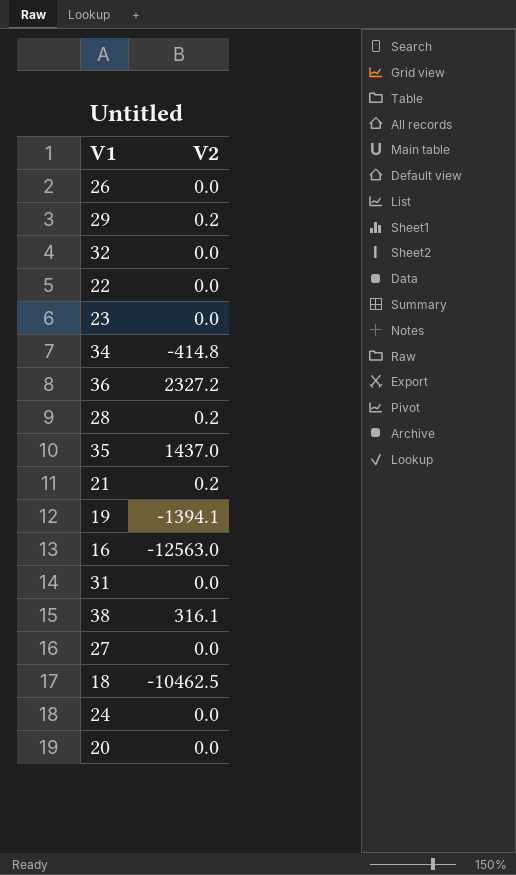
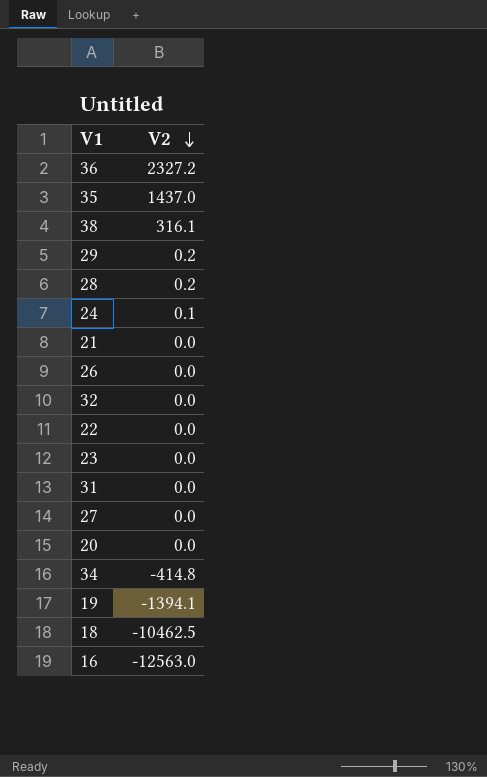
row order: none -> V2 descending
24 | V2: 0.0 -> 0.1
21 | V2: 0.2 -> 0.0

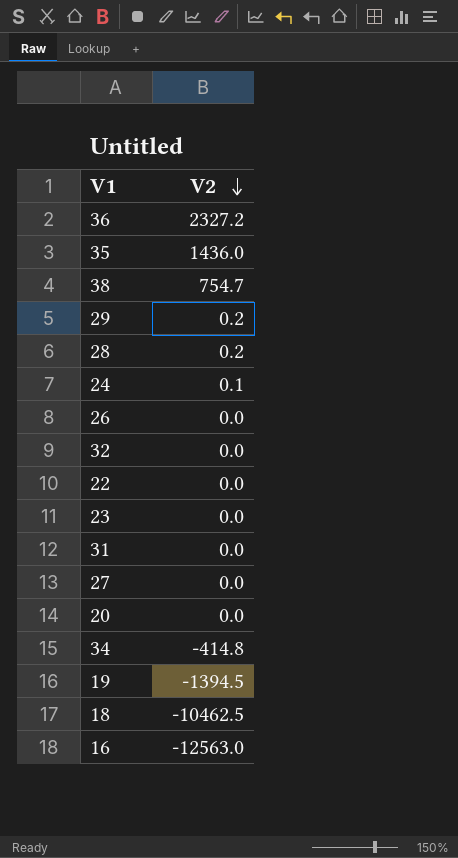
row 21: 0.0 -> none
35 | V2: 1437.0 -> 1436.0
38 | V2: 316.1 -> 754.7
19 | V2: -1394.1 -> -1394.5

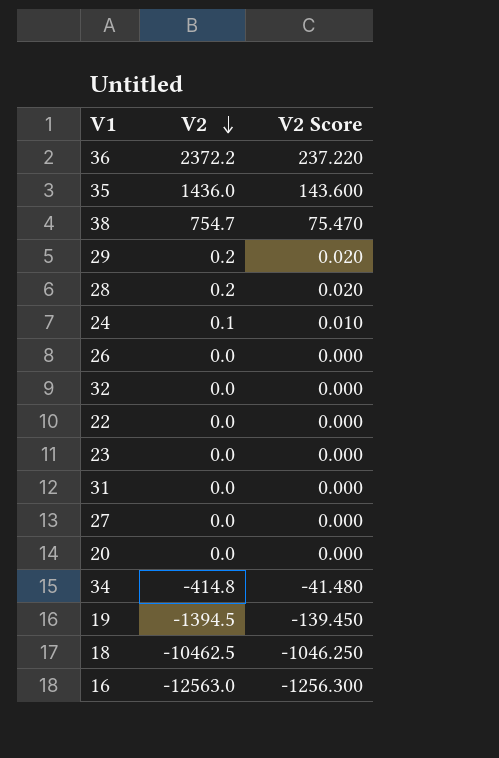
column V2 Score | formula: none -> [V2] * 0.1
36 | V2: 2327.2 -> 2372.2

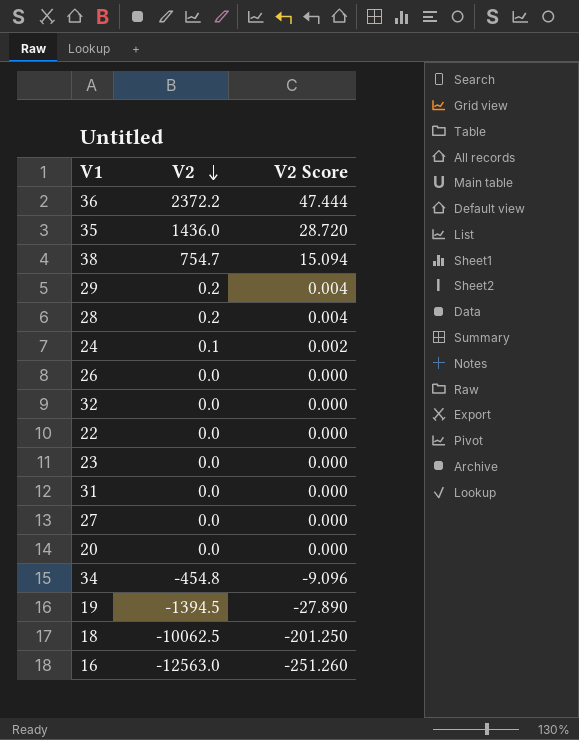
column V2 Score | formula: [V2] * 0.1 -> [V2] * 0.02
34 | V2: -414.8 -> -454.8
18 | V2: -10462.5 -> -10062.5

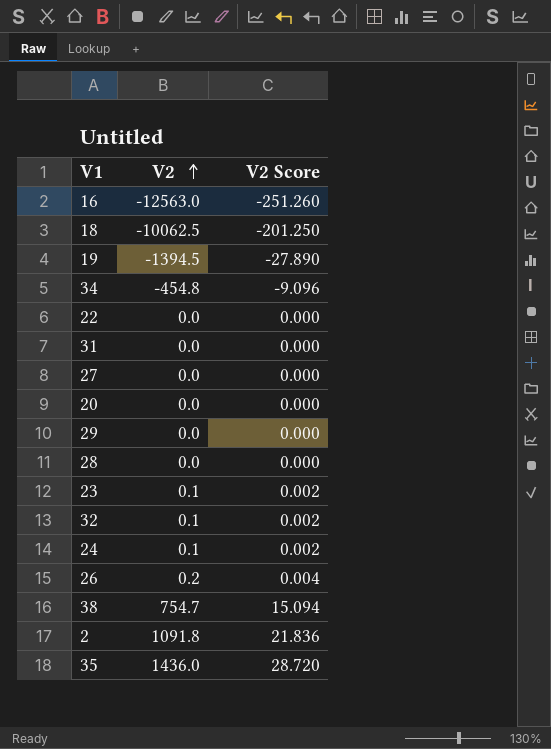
row order: V2 descending -> V2 ascending
row 36: 2372.2 | 47.444 -> none
29 | V2: 0.2 -> 0.0
29 | V2 Score: 0.004 -> 0.000
28 | V2: 0.2 -> 0.0
28 | V2 Score: 0.004 -> 0.000
23 | V2: 0.0 -> 0.1
23 | V2 Score: 0.000 -> 0.002
32 | V2: 0.0 -> 0.1
32 | V2 Score: 0.000 -> 0.002
26 | V2: 0.0 -> 0.2
26 | V2 Score: 0.000 -> 0.004
row 2: none -> 1091.8 | 21.836

